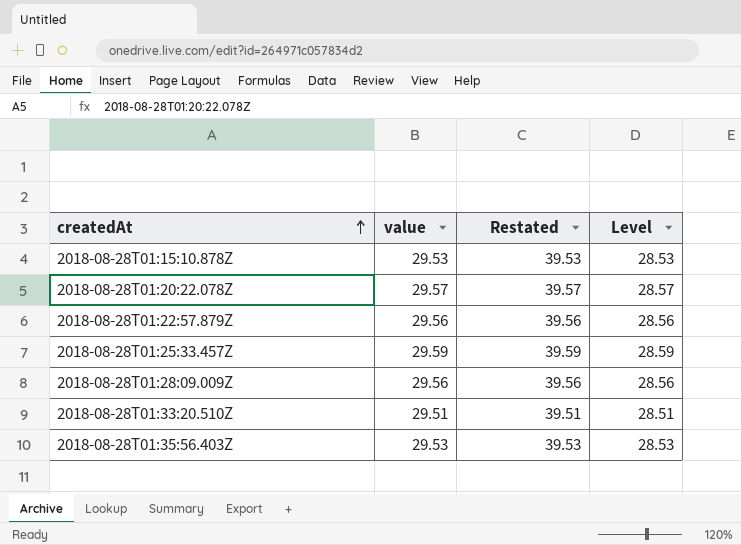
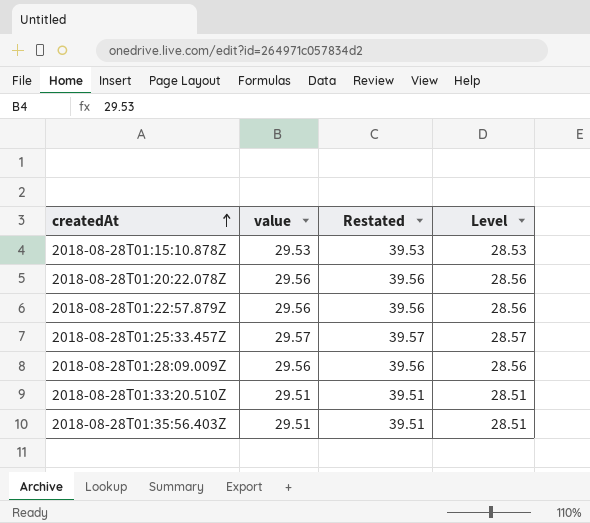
2018-08-28T01:20:22.078Z | value: 29.57 -> 29.56
2018-08-28T01:20:22.078Z | Restated: 39.57 -> 39.56
2018-08-28T01:20:22.078Z | Level: 28.57 -> 28.56
2018-08-28T01:25:33.457Z | value: 29.59 -> 29.57
2018-08-28T01:25:33.457Z | Restated: 39.59 -> 39.57
2018-08-28T01:25:33.457Z | Level: 28.59 -> 28.57
2018-08-28T01:35:56.403Z | value: 29.53 -> 29.51
2018-08-28T01:35:56.403Z | Restated: 39.53 -> 39.51
2018-08-28T01:35:56.403Z | Level: 28.53 -> 28.51

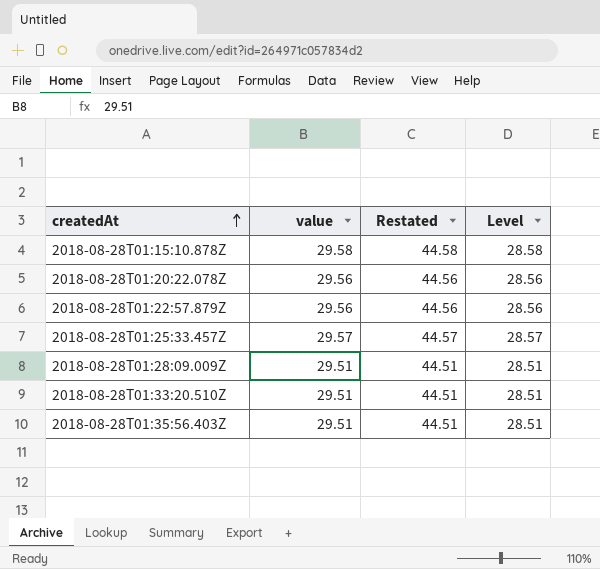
column Restated | formula: [value] + 10 -> [value] + 15
2018-08-28T01:15:10.878Z | value: 29.53 -> 29.58
2018-08-28T01:15:10.878Z | Level: 28.53 -> 28.58
2018-08-28T01:28:09.009Z | value: 29.56 -> 29.51
2018-08-28T01:28:09.009Z | Level: 28.56 -> 28.51

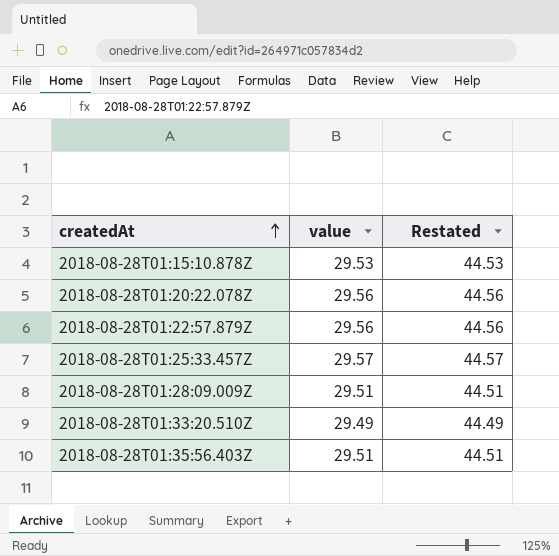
column Level | formula: [value] - 1 -> none
2018-08-28T01:15:10.878Z | value: 29.58 -> 29.53
2018-08-28T01:15:10.878Z | Restated: 44.58 -> 44.53
2018-08-28T01:33:20.510Z | value: 29.51 -> 29.49
2018-08-28T01:33:20.510Z | Restated: 44.51 -> 44.49

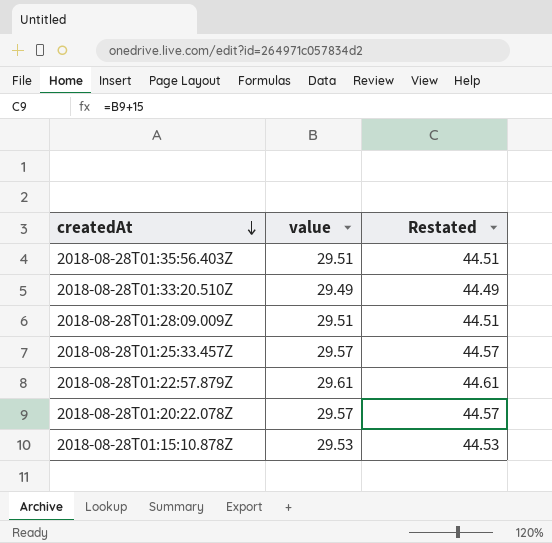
row order: createdAt ascending -> createdAt descending
2018-08-28T01:22:57.879Z | value: 29.56 -> 29.61
2018-08-28T01:22:57.879Z | Restated: 44.56 -> 44.61
2018-08-28T01:20:22.078Z | value: 29.56 -> 29.57
2018-08-28T01:20:22.078Z | Restated: 44.56 -> 44.57

